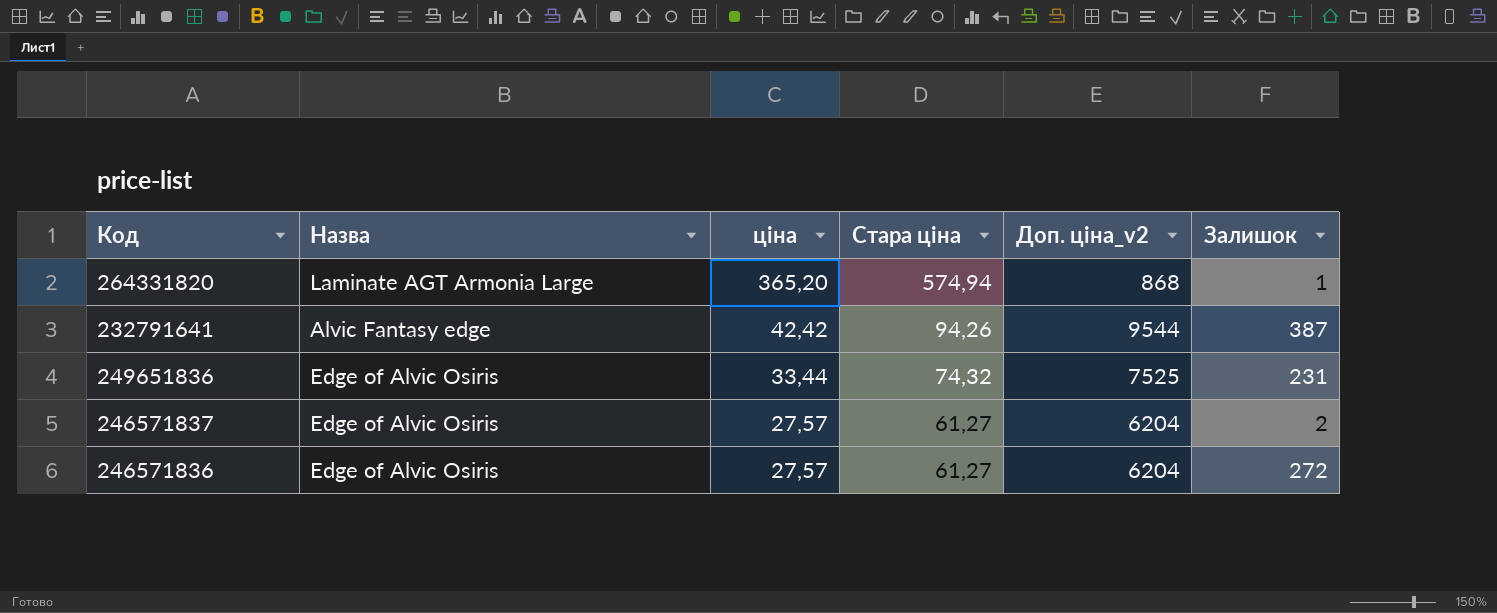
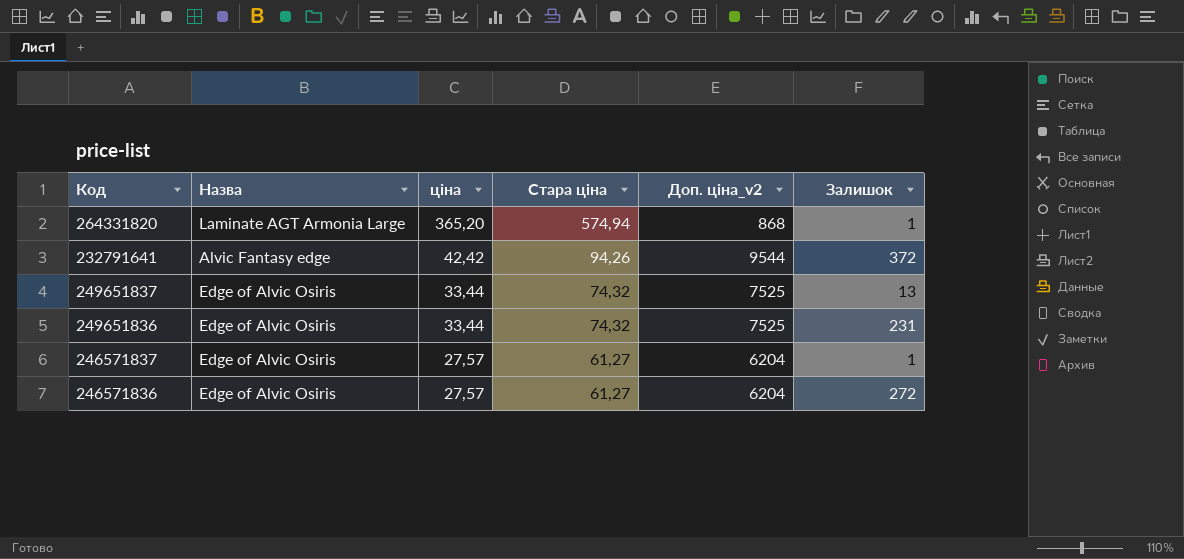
232791641 | Залишок: 387 -> 372
row 249651837: none -> Edge of Alvic Osiris | 33,44 | 74,32 | 7525 | 13
246571837 | Залишок: 2 -> 1

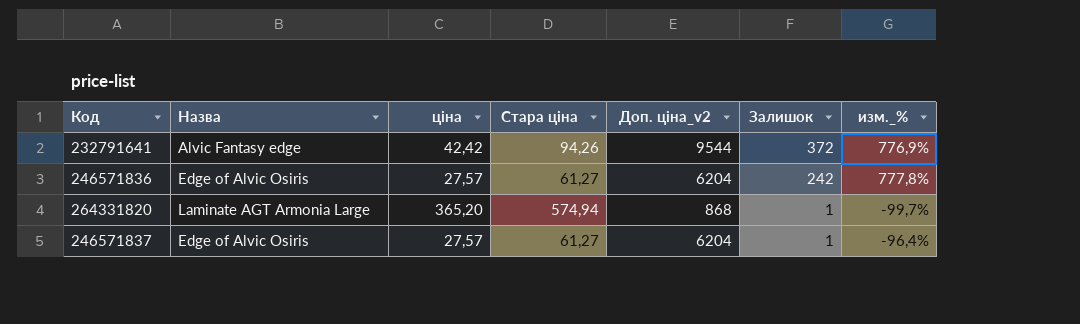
row order: ціна descending -> Залишок descending
column изм._% | formula: none -> ([Залишок] - [ціна]) / [ціна]
row 249651837: Edge of Alvic Osiris | 33,44 | 74,32 | 7525 | 13 -> none
row 249651836: Edge of Alvic Osiris | 33,44 | 74,32 | 7525 | 231 -> none
246571836 | Залишок: 272 -> 242

